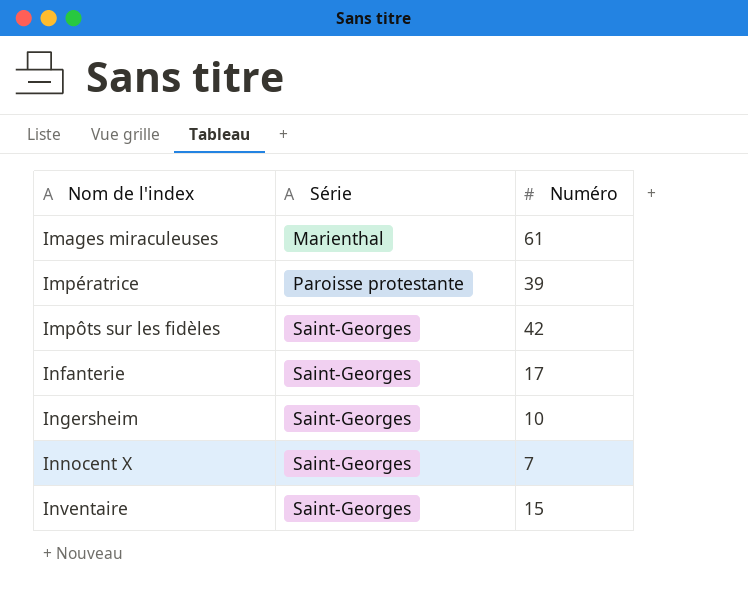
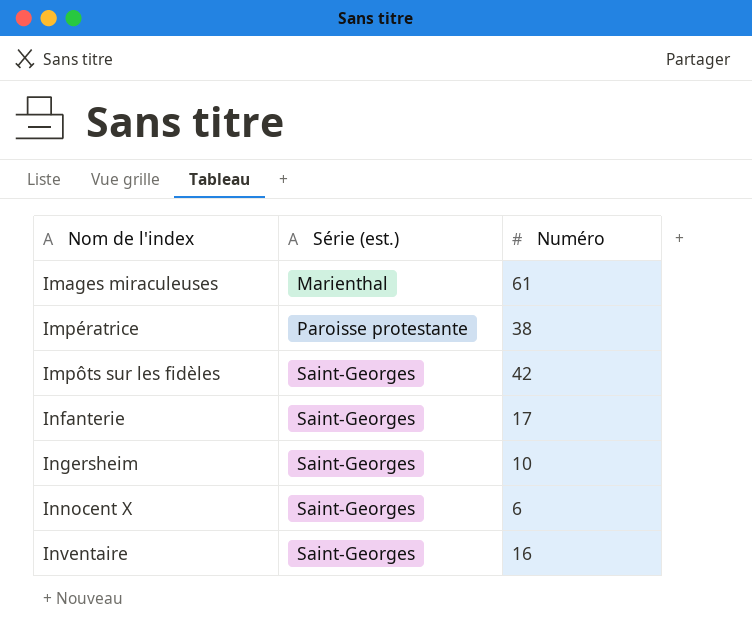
column name: Série -> Série (est.)
Impératrice | Numéro: 39 -> 38
Innocent X | Numéro: 7 -> 6
Inventaire | Numéro: 15 -> 16

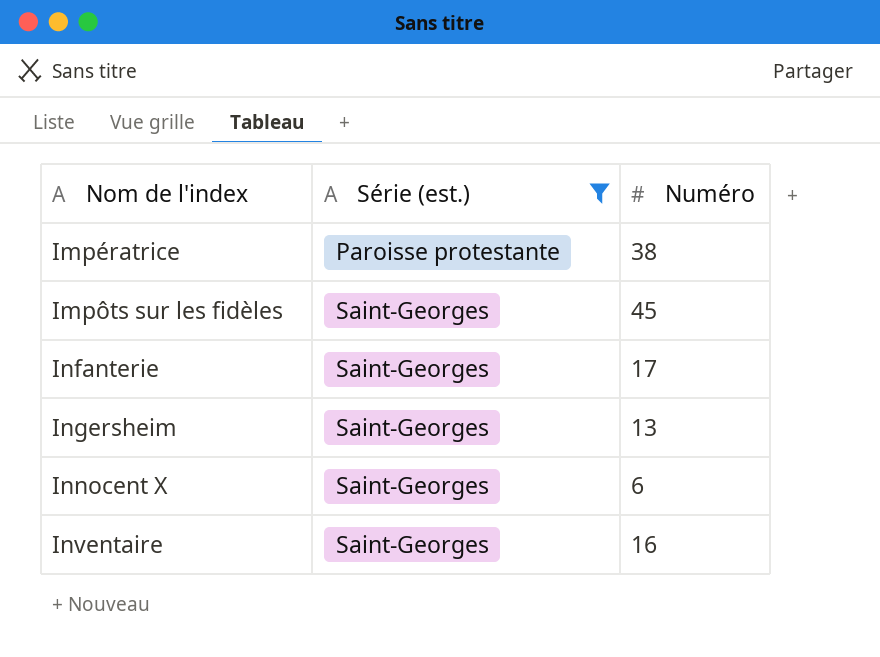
filter: none -> Série (est.) != Marienthal
Impôts sur les fidèles | Numéro: 42 -> 45
Ingersheim | Numéro: 10 -> 13

